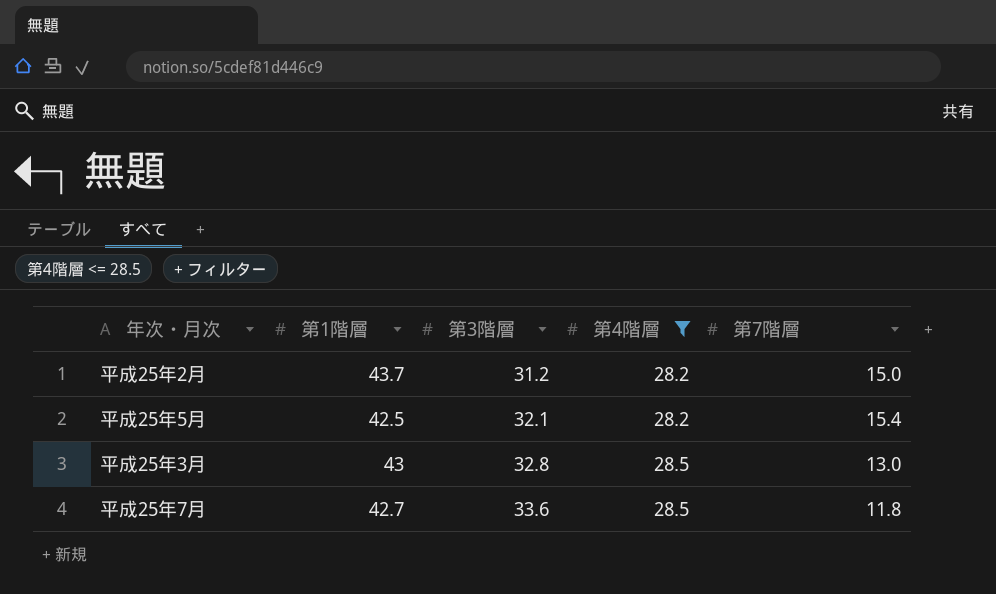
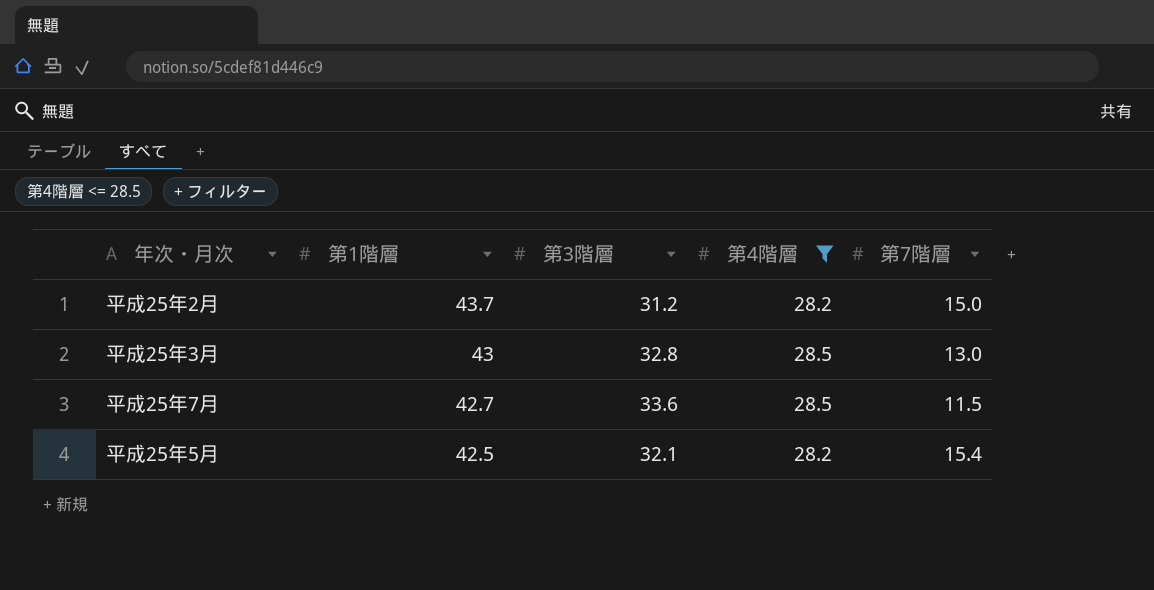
row order: 第3階層 ascending -> 第1階層 descending
平成25年7月 | 第7階層: 11.8 -> 11.5

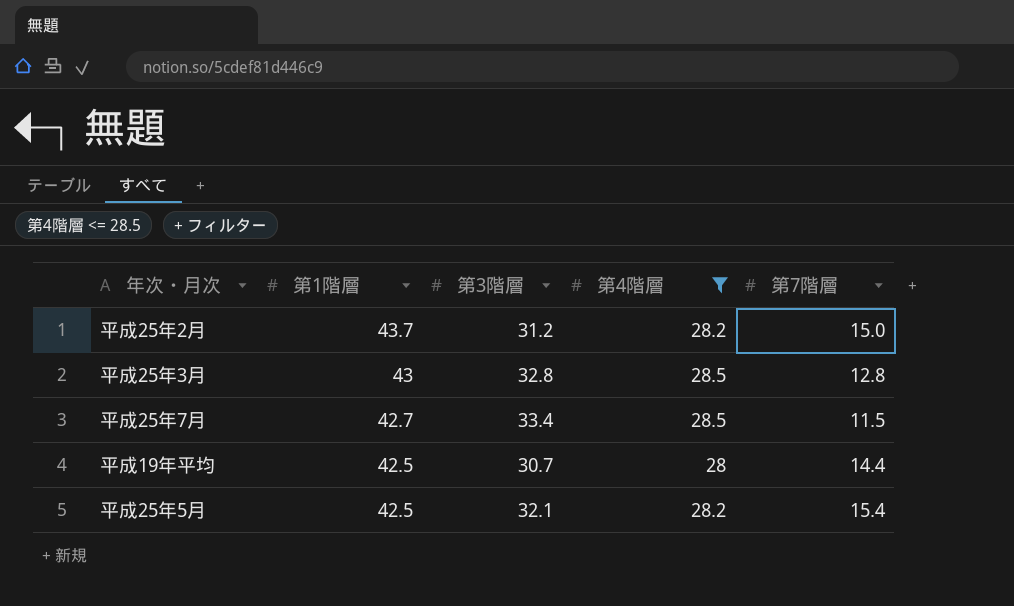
平成25年3月 | 第7階層: 13.0 -> 12.8
平成25年7月 | 第3階層: 33.6 -> 33.4
row 平成19年平均: none -> 42.5 | 30.7 | 28 | 14.4

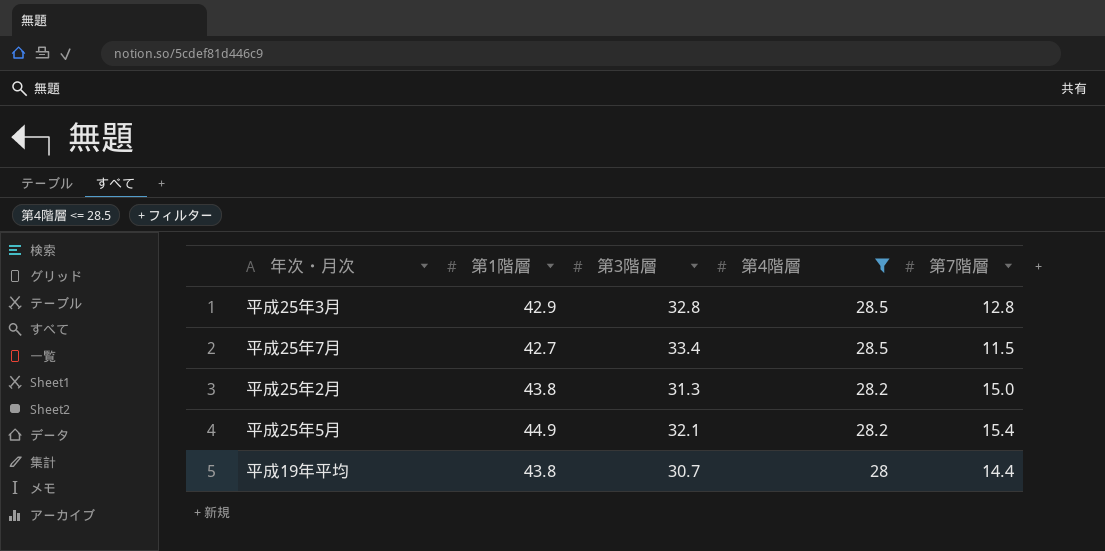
row order: 第1階層 descending -> 第4階層 descending
平成25年3月 | 第1階層: 43 -> 42.9
平成25年2月 | 第1階層: 43.7 -> 43.8
平成25年2月 | 第3階層: 31.2 -> 31.3
平成25年5月 | 第1階層: 42.5 -> 44.9
平成19年平均 | 第1階層: 42.5 -> 43.8

